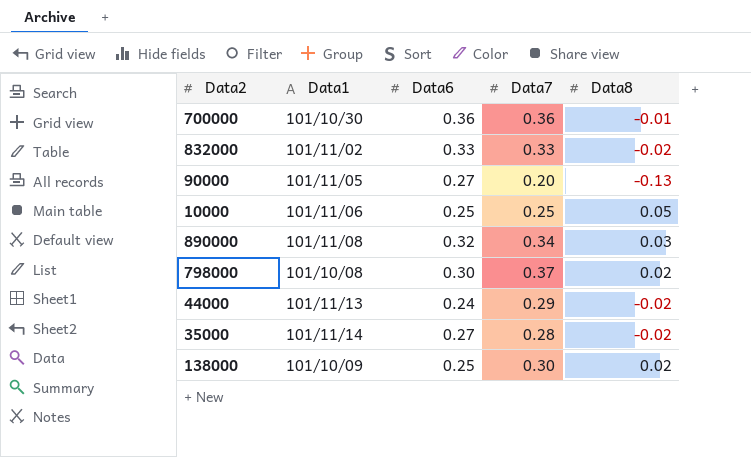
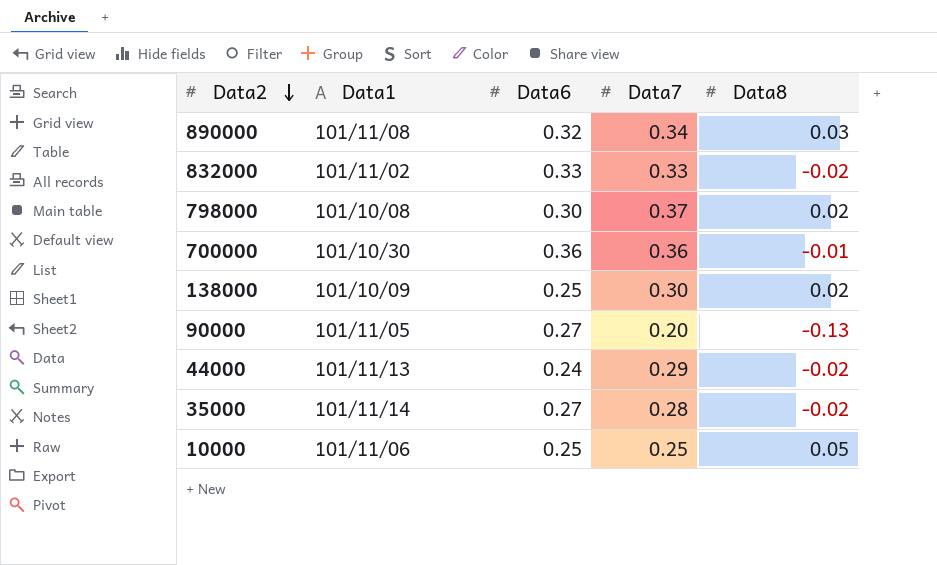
row order: none -> Data2 descending

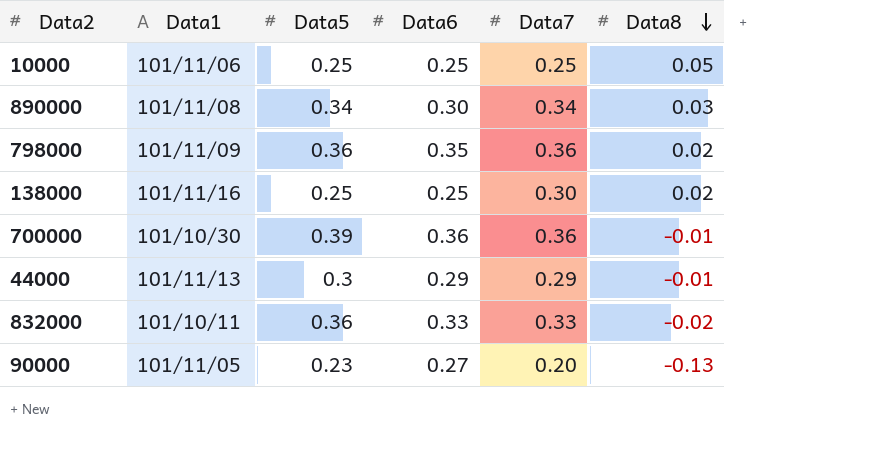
row order: Data2 descending -> Data8 descending
column Data5 | position: none -> 3
row 35000: 101/11/14 | 0.27 | 0.28 | -0.02 -> none
890000 | Data6: 0.32 -> 0.30
798000 | Data1: 101/10/08 -> 101/11/09
798000 | Data6: 0.30 -> 0.35
798000 | Data7: 0.37 -> 0.36
138000 | Data1: 101/10/09 -> 101/11/16
44000 | Data6: 0.24 -> 0.29
44000 | Data8: -0.02 -> -0.01
832000 | Data1: 101/11/02 -> 101/10/11

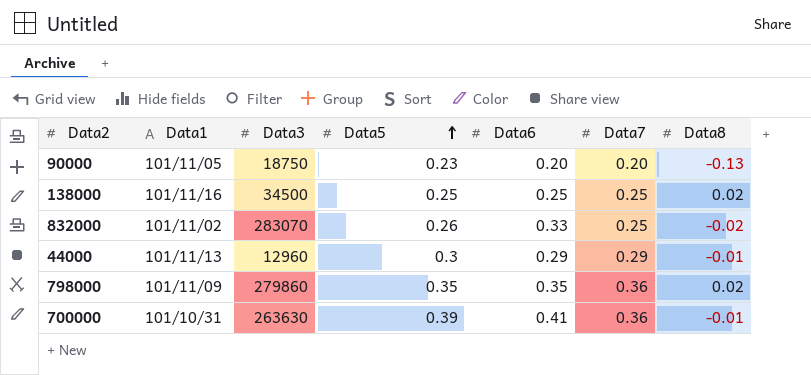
row order: Data8 descending -> Data5 ascending
column Data3 | position: none -> 3
row 10000: 101/11/06 | 0.25 | 0.25 | 0.25 | 0.05 -> none
row 890000: 101/11/08 | 0.34 | 0.30 | 0.34 | 0.03 -> none
90000 | Data6: 0.27 -> 0.20
138000 | Data7: 0.30 -> 0.25
832000 | Data1: 101/10/11 -> 101/11/02
832000 | Data5: 0.36 -> 0.26
832000 | Data7: 0.33 -> 0.25
798000 | Data5: 0.36 -> 0.35
700000 | Data1: 101/10/30 -> 101/10/31
700000 | Data6: 0.36 -> 0.41

